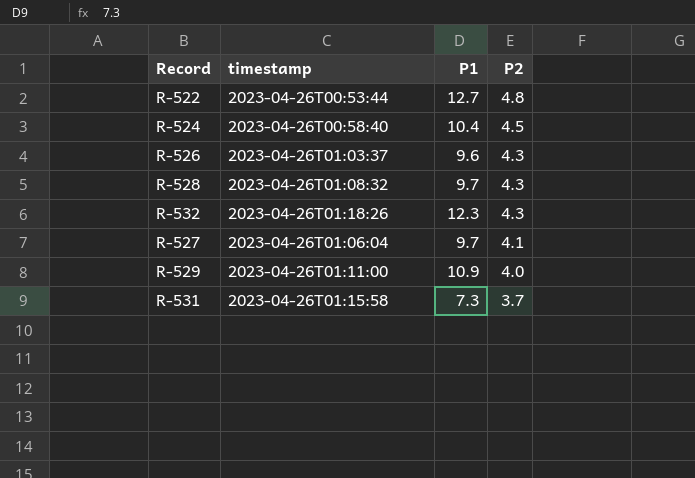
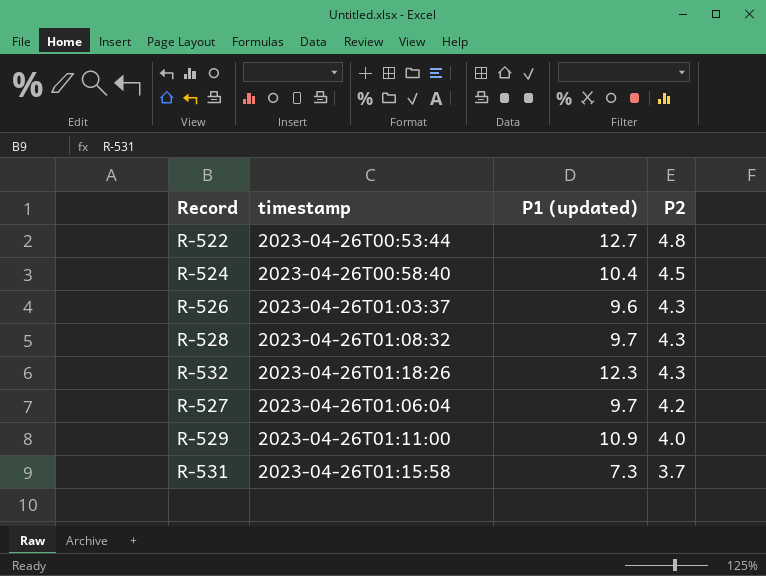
column name: P1 -> P1 (updated)
R-527 | P2: 4.1 -> 4.2

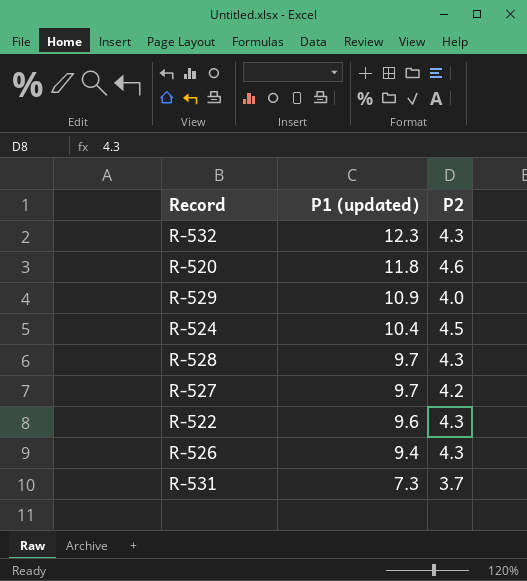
row order: P2 descending -> P1 (updated) descending
column timestamp | position: 2 -> none
row R-520: none -> 11.8 | 4.6
R-522 | P1 (updated): 12.7 -> 9.6
R-522 | P2: 4.8 -> 4.3
R-526 | P1 (updated): 9.6 -> 9.4

